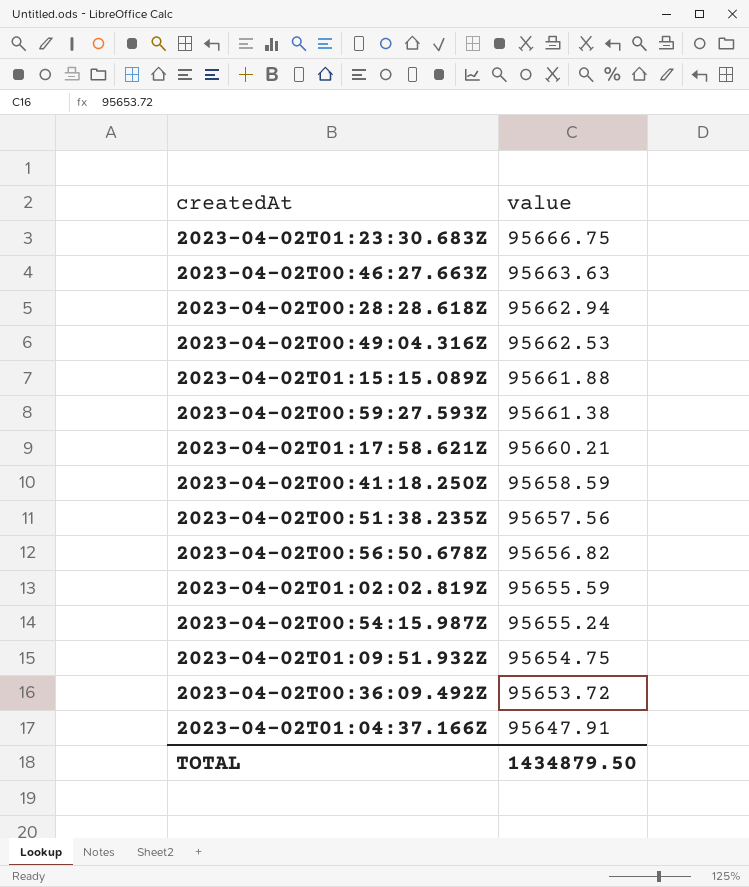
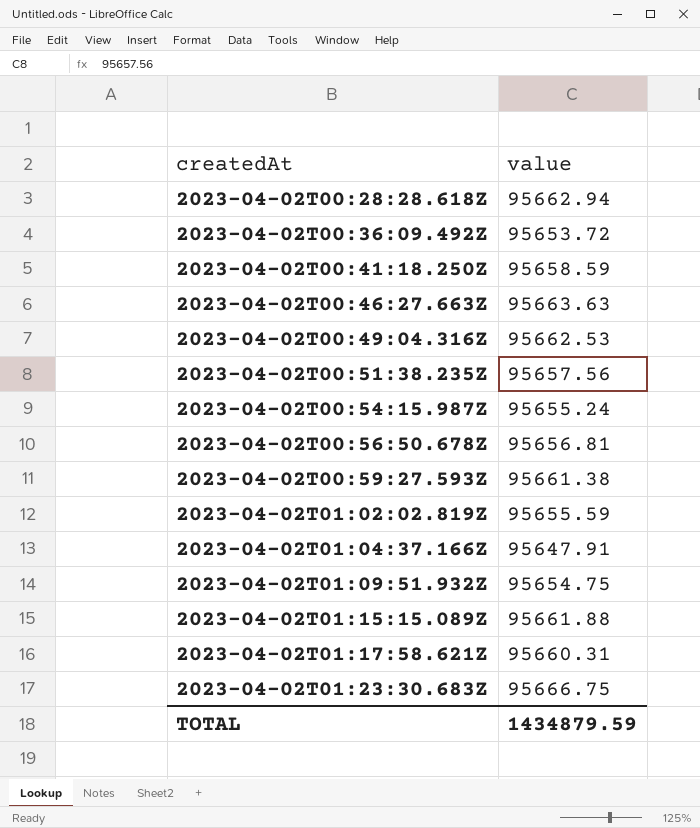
row order: value descending -> createdAt ascending
2023-04-02T00:56:50.678Z | value: 95656.82 -> 95656.81
2023-04-02T01:17:58.621Z | value: 95660.21 -> 95660.31
TOTAL | value: 1434879.50 -> 1434879.59

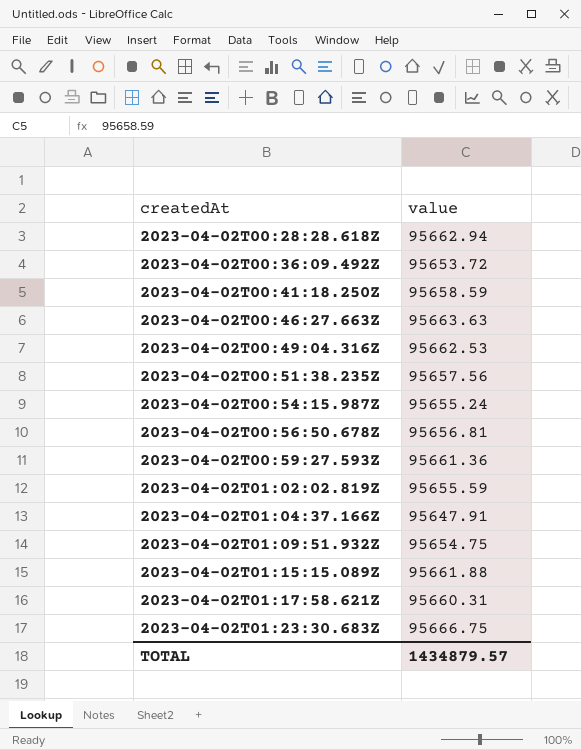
2023-04-02T00:59:27.593Z | value: 95661.38 -> 95661.36
TOTAL | value: 1434879.59 -> 1434879.57

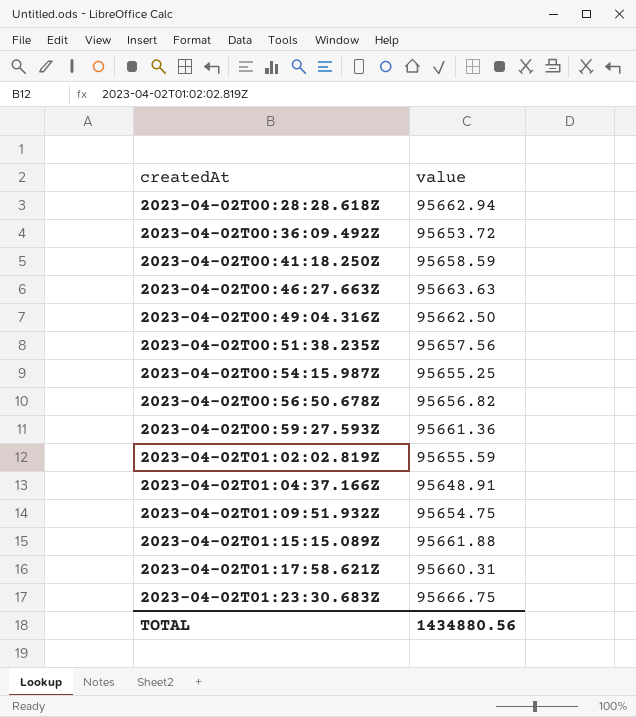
2023-04-02T00:49:04.316Z | value: 95662.53 -> 95662.50
2023-04-02T00:54:15.987Z | value: 95655.24 -> 95655.25
2023-04-02T00:56:50.678Z | value: 95656.81 -> 95656.82
2023-04-02T01:04:37.166Z | value: 95647.91 -> 95648.91
TOTAL | value: 1434879.57 -> 1434880.56

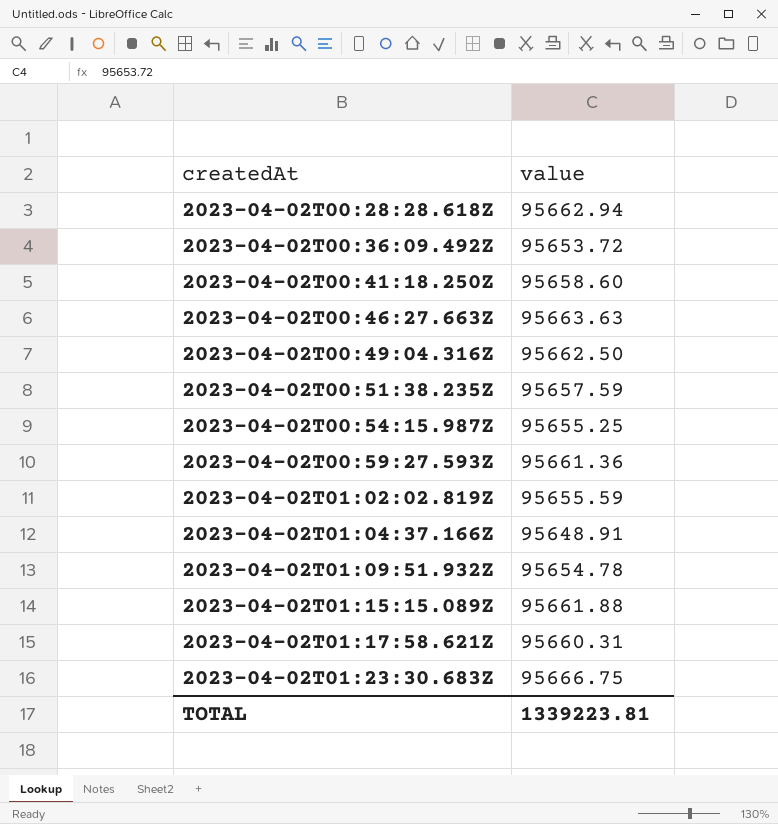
row 2023-04-02T00:56:50.678Z: 95656.82 -> none
2023-04-02T00:41:18.250Z | value: 95658.59 -> 95658.60
2023-04-02T00:51:38.235Z | value: 95657.56 -> 95657.59
2023-04-02T01:09:51.932Z | value: 95654.75 -> 95654.78
TOTAL | value: 1434880.56 -> 1339223.81

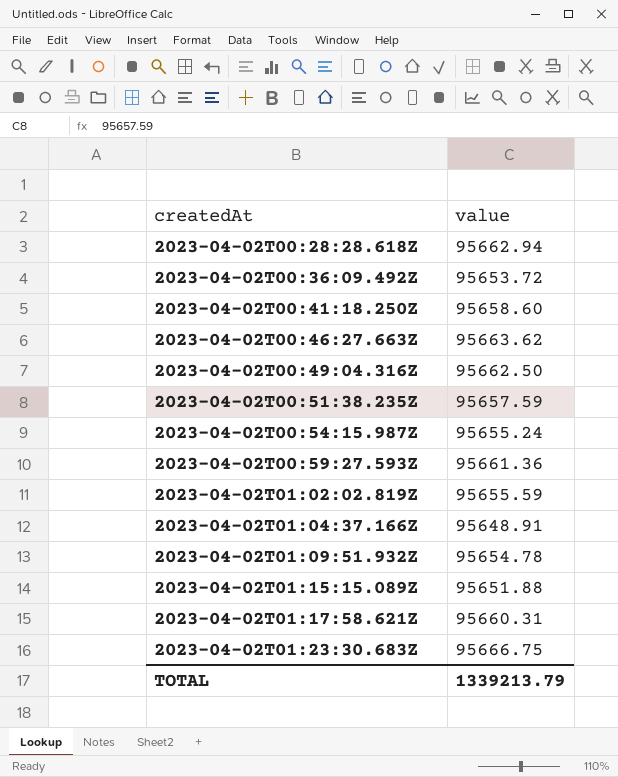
2023-04-02T00:46:27.663Z | value: 95663.63 -> 95663.62
2023-04-02T00:54:15.987Z | value: 95655.25 -> 95655.24
2023-04-02T01:15:15.089Z | value: 95661.88 -> 95651.88
TOTAL | value: 1339223.81 -> 1339213.79

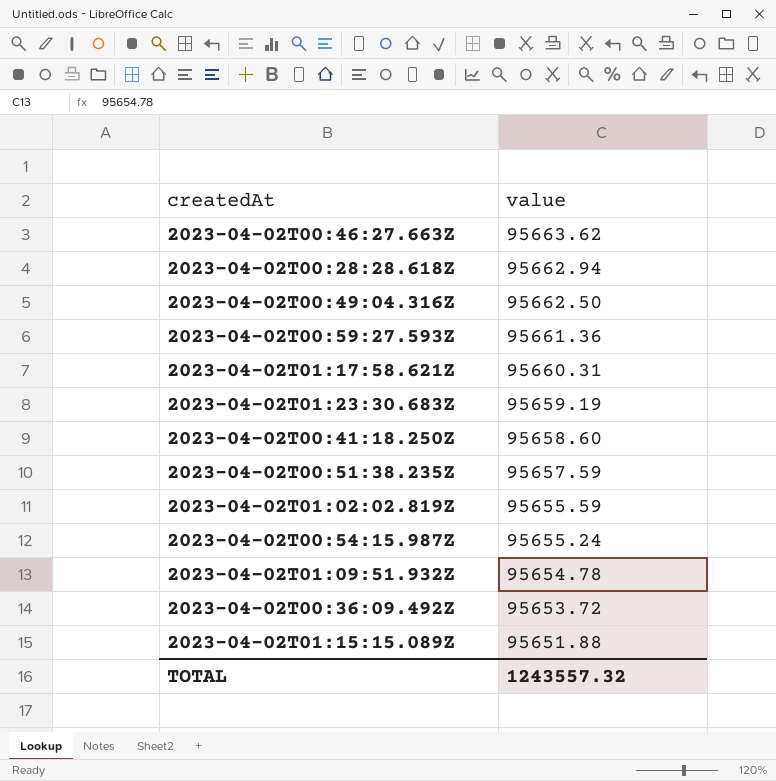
row order: createdAt ascending -> value descending
row 2023-04-02T01:04:37.166Z: 95648.91 -> none
2023-04-02T01:23:30.683Z | value: 95666.75 -> 95659.19
TOTAL | value: 1339213.79 -> 1243557.32

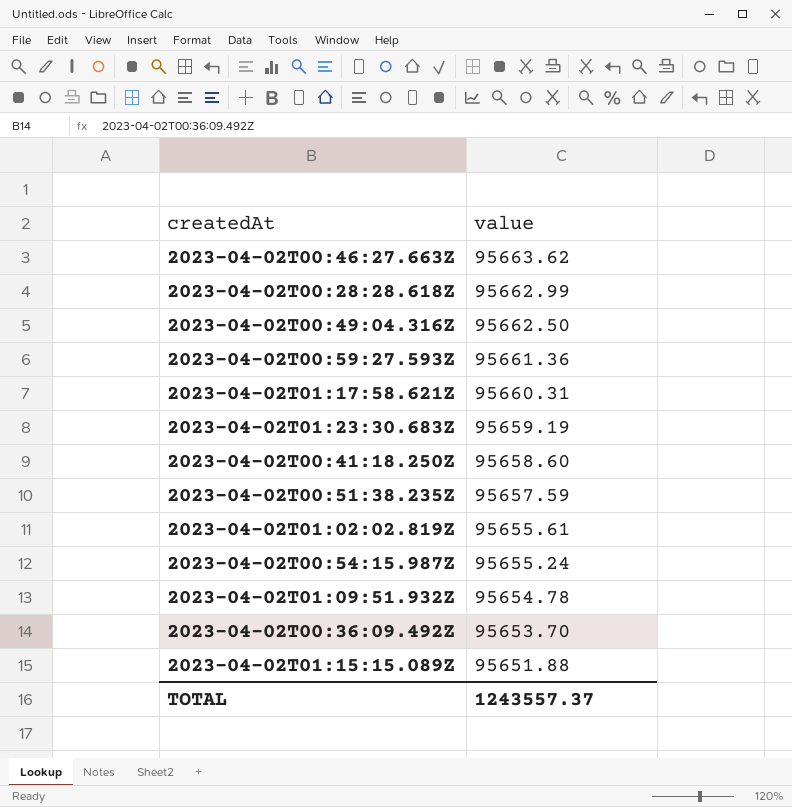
2023-04-02T00:28:28.618Z | value: 95662.94 -> 95662.99
2023-04-02T01:02:02.819Z | value: 95655.59 -> 95655.61
2023-04-02T00:36:09.492Z | value: 95653.72 -> 95653.70
TOTAL | value: 1243557.32 -> 1243557.37

